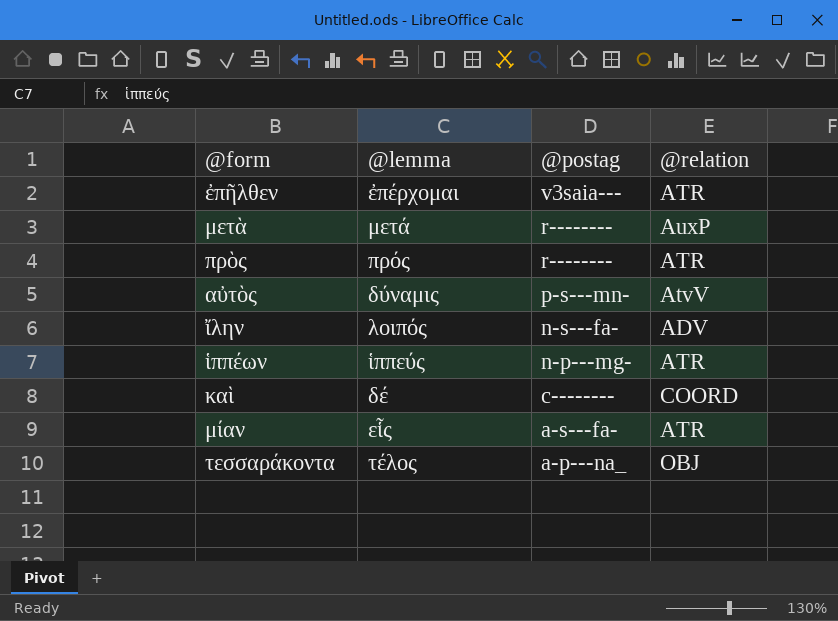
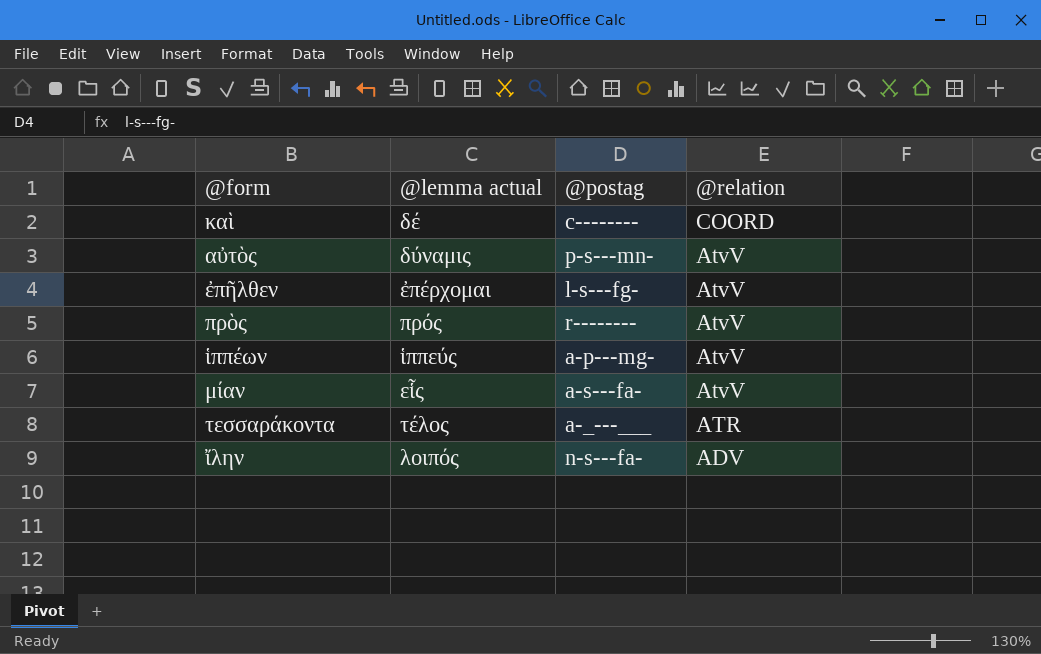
row order: @postag descending -> @relation descending
column name: @lemma -> @lemma actual
row μετὰ: μετά | r-------- | AuxP -> none
ἐπῆλθεν | @postag: v3saia--- -> l-s---fg-
ἐπῆλθεν | @relation: ATR -> AtvV
πρὸς | @relation: ATR -> AtvV
ἱππέων | @postag: n-p---mg- -> a-p---mg-
ἱππέων | @relation: ATR -> AtvV
μίαν | @relation: ATR -> AtvV
τεσσαράκοντα | @postag: a-p---na_ -> a-_---___
τεσσαράκοντα | @relation: OBJ -> ATR

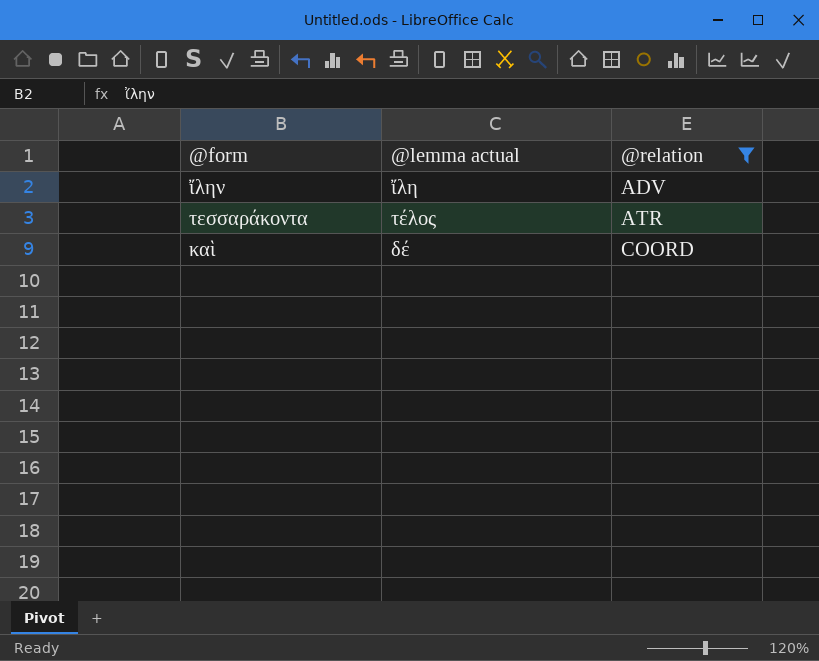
filter: none -> @relation != AtvV
row order: @relation descending -> @relation ascending
column @postag | position: 3 -> none
ἴλην | @lemma actual: λοιπός -> ἴλη

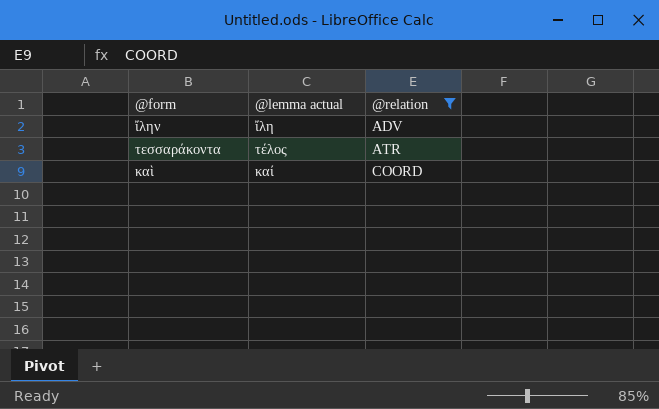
καὶ | @lemma actual: δέ -> καί

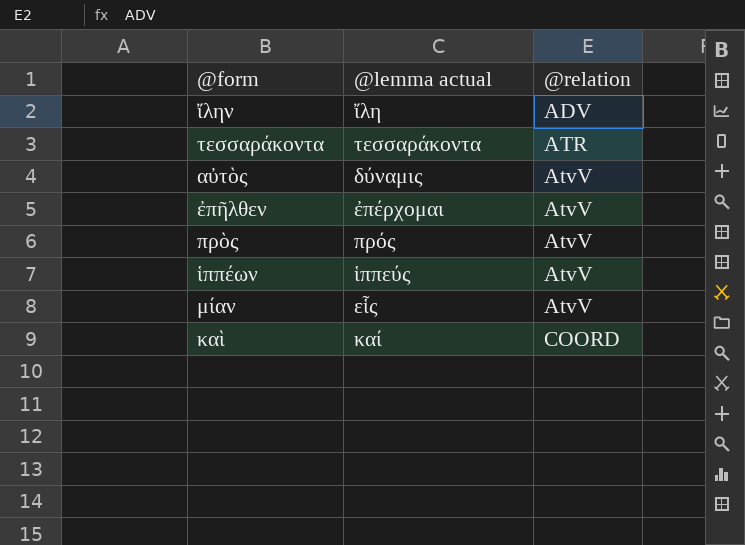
filter: @relation != AtvV -> none
τεσσαράκοντα | @lemma actual: τέλος -> τεσσαράκοντα

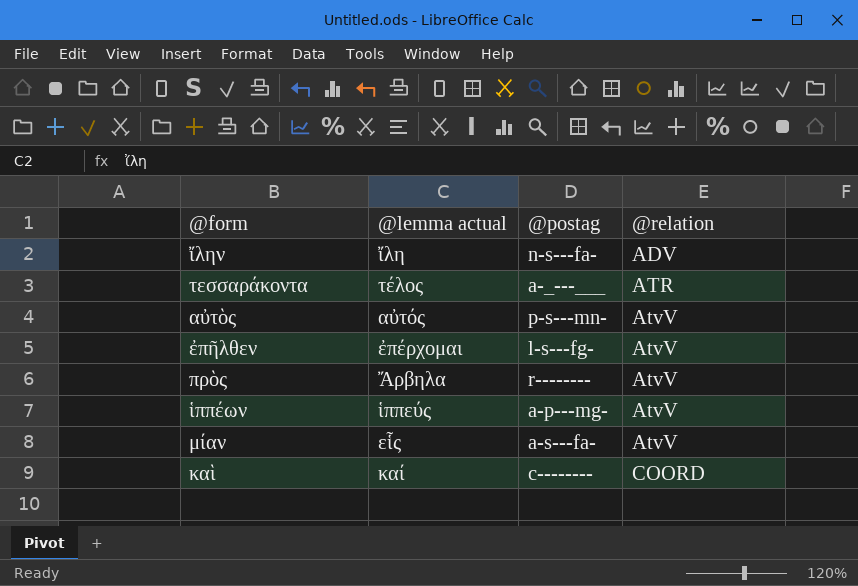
column @postag | position: none -> 3
τεσσαράκοντα | @lemma actual: τεσσαράκοντα -> τέλος
αὐτὸς | @lemma actual: δύναμις -> αὐτός
πρὸς | @lemma actual: πρός -> Ἄρβηλα

